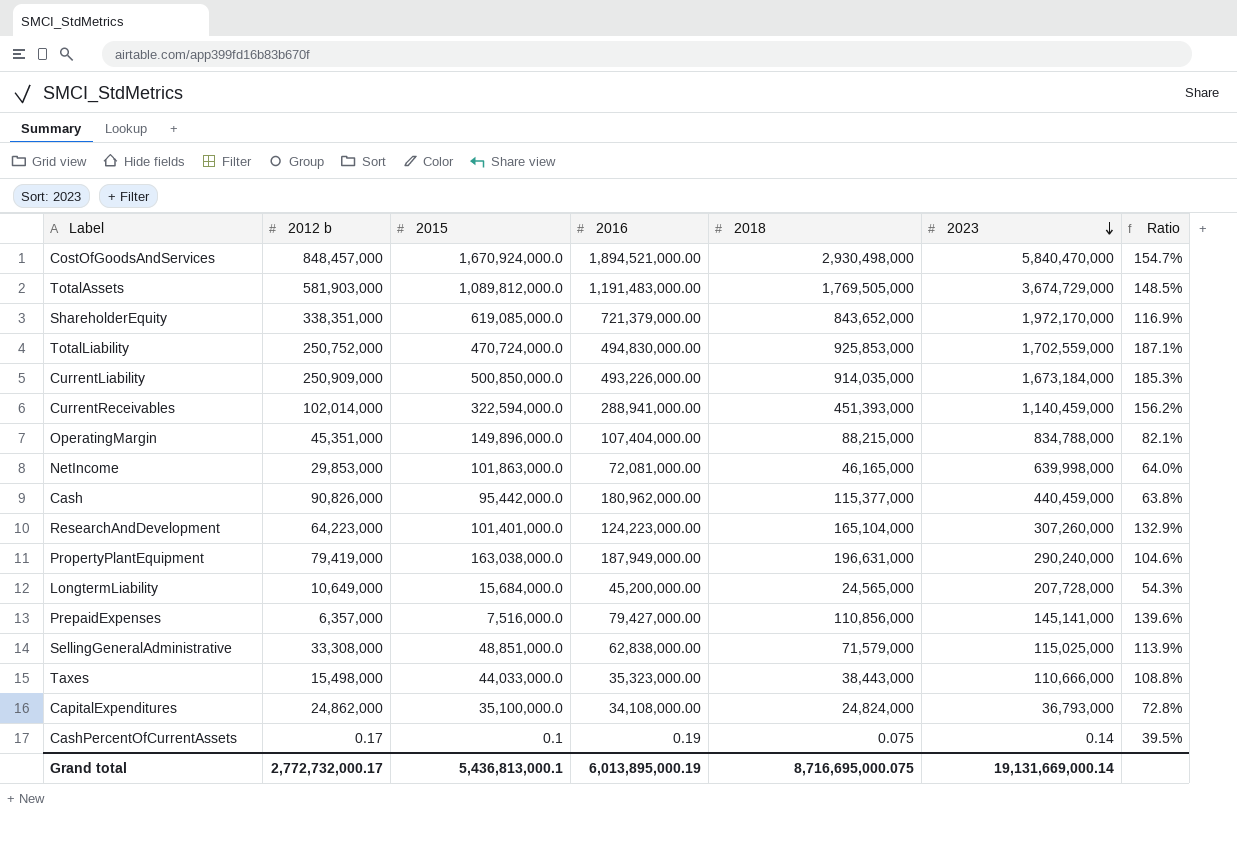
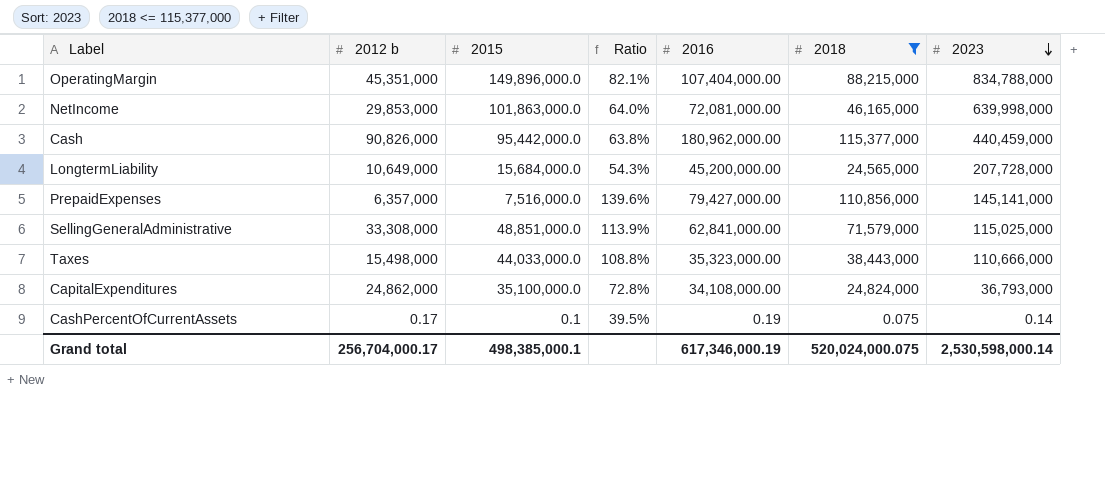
filter: none -> 2018 <= 115,377,000
column Ratio | position: 7 -> 4
SellingGeneralAdministrative | 2016: 62,838,000.00 -> 62,841,000.00
Grand total | 2012 b: 2,772,732,000.17 -> 256,704,000.17
Grand total | 2015: 5,436,813,000.1 -> 498,385,000.1
Grand total | 2016: 6,013,895,000.19 -> 617,346,000.19
Grand total | 2018: 8,716,695,000.075 -> 520,024,000.075
Grand total | 2023: 19,131,669,000.14 -> 2,530,598,000.14

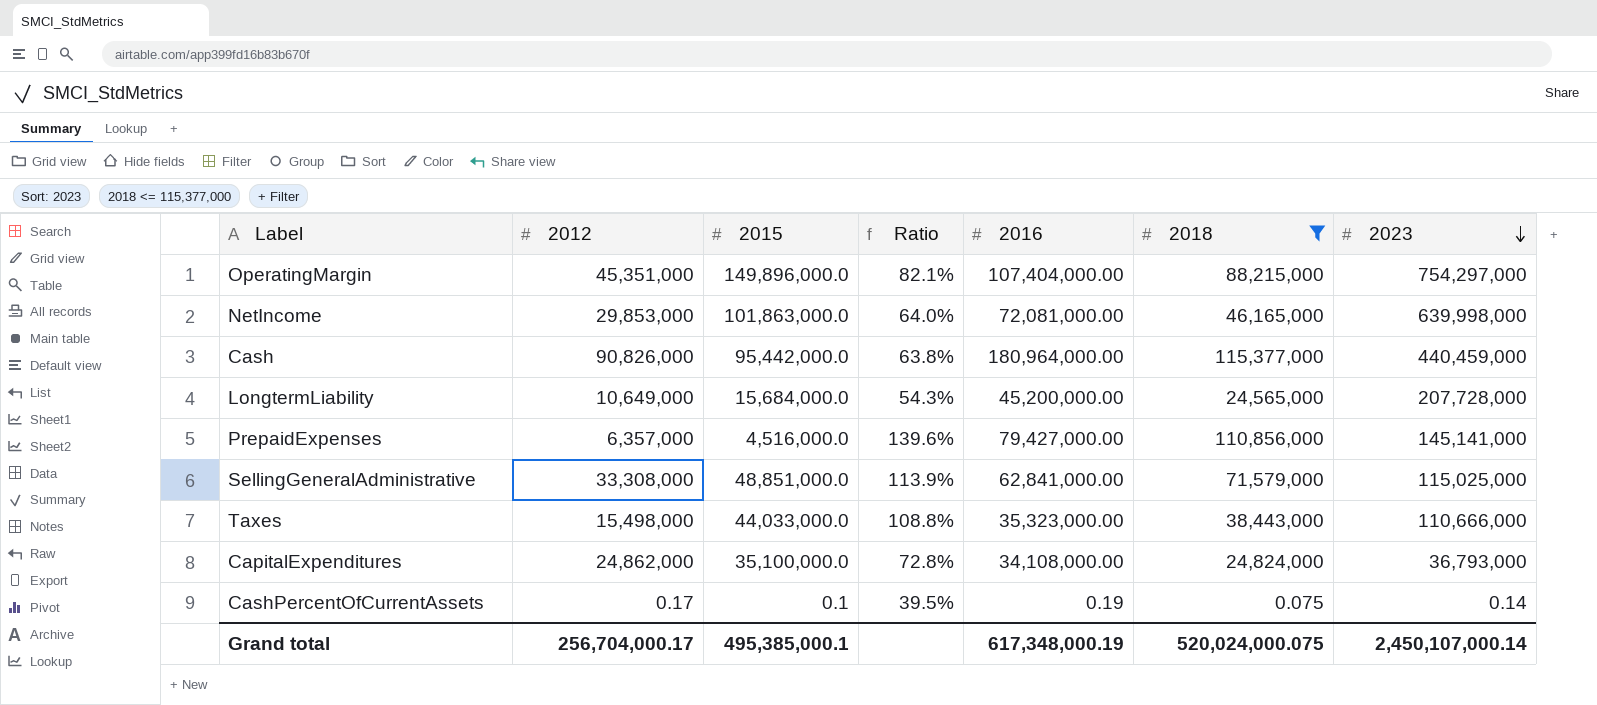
column name: 2012 b -> 2012
OperatingMargin | 2023: 834,788,000 -> 754,297,000
Cash | 2016: 180,962,000.00 -> 180,964,000.00
PrepaidExpenses | 2015: 7,516,000.0 -> 4,516,000.0
Grand total | 2015: 498,385,000.1 -> 495,385,000.1
Grand total | 2016: 617,346,000.19 -> 617,348,000.19
Grand total | 2023: 2,530,598,000.14 -> 2,450,107,000.14

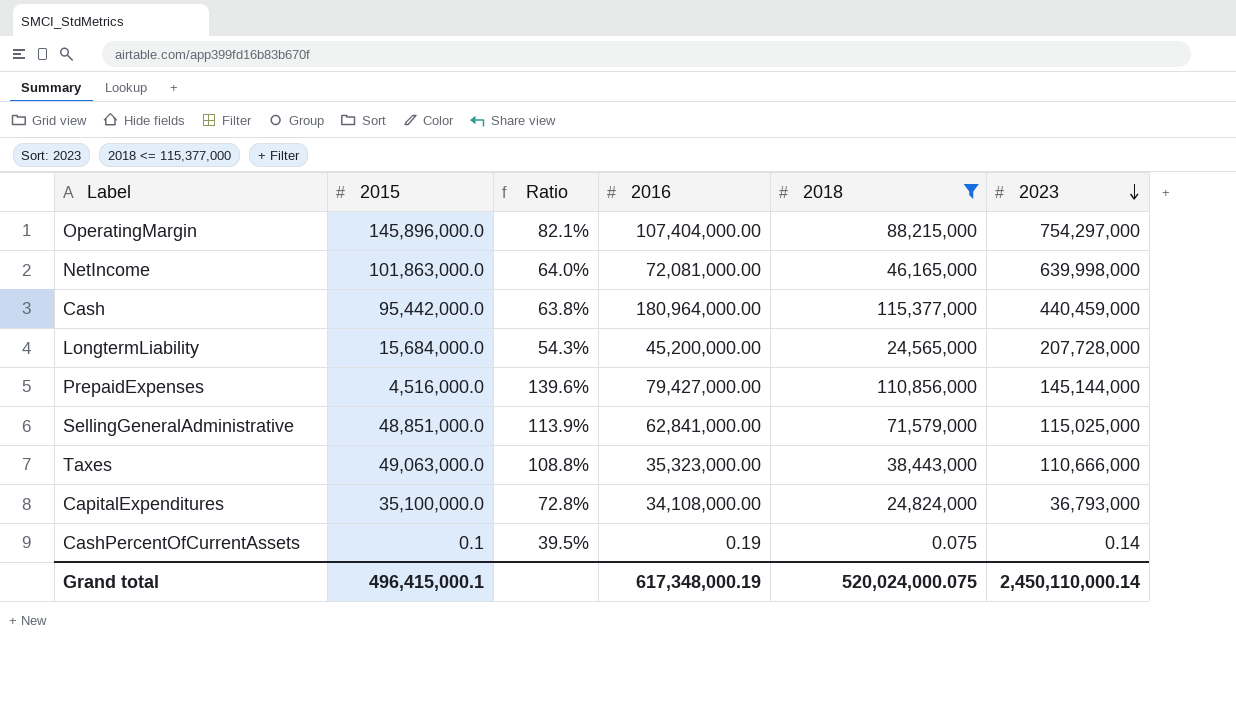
column 2012 | position: 2 -> none
OperatingMargin | 2015: 149,896,000.0 -> 145,896,000.0
PrepaidExpenses | 2023: 145,141,000 -> 145,144,000
Taxes | 2015: 44,033,000.0 -> 49,063,000.0
Grand total | 2015: 495,385,000.1 -> 496,415,000.1
Grand total | 2023: 2,450,107,000.14 -> 2,450,110,000.14

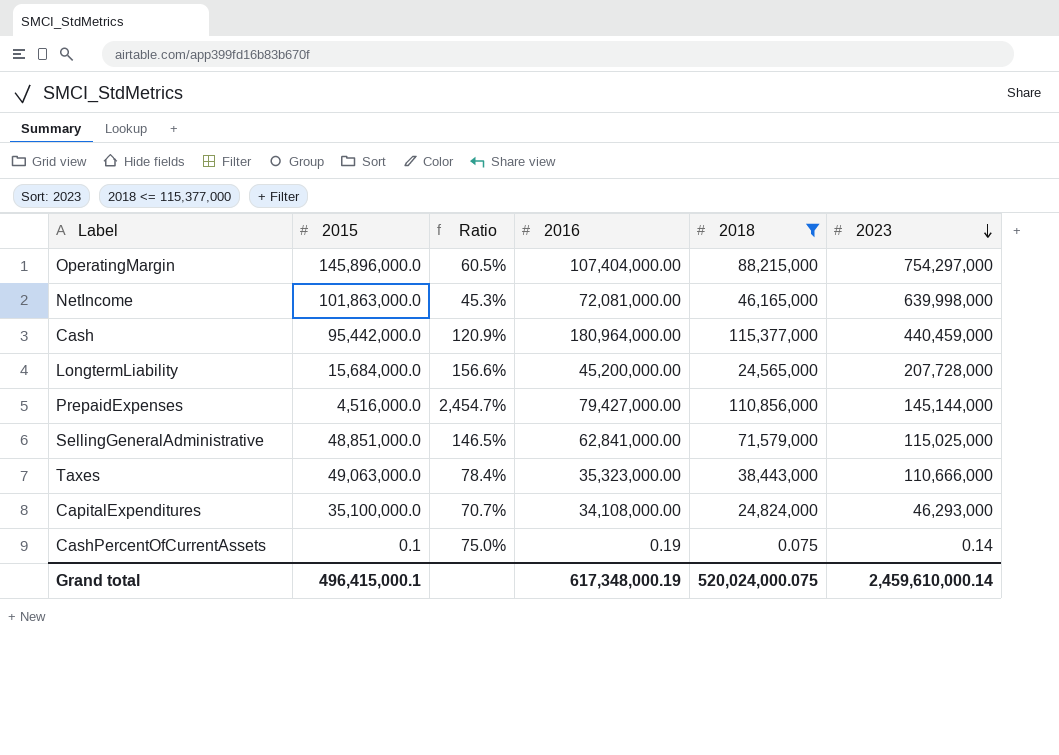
column Ratio | formula: [2018] / [2016] -> [2018] / [2015]
CapitalExpenditures | 2023: 36,793,000 -> 46,293,000
Grand total | 2023: 2,450,110,000.14 -> 2,459,610,000.14

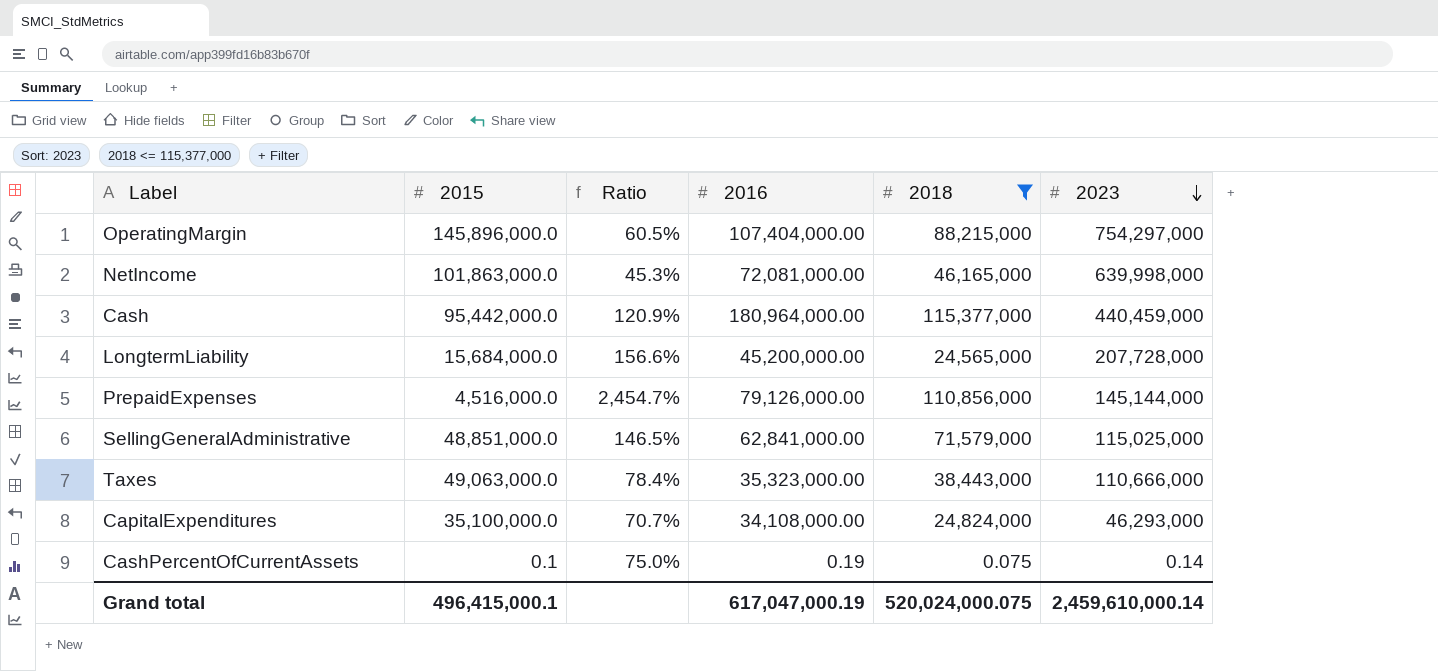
PrepaidExpenses | 2016: 79,427,000.00 -> 79,126,000.00
Grand total | 2016: 617,348,000.19 -> 617,047,000.19

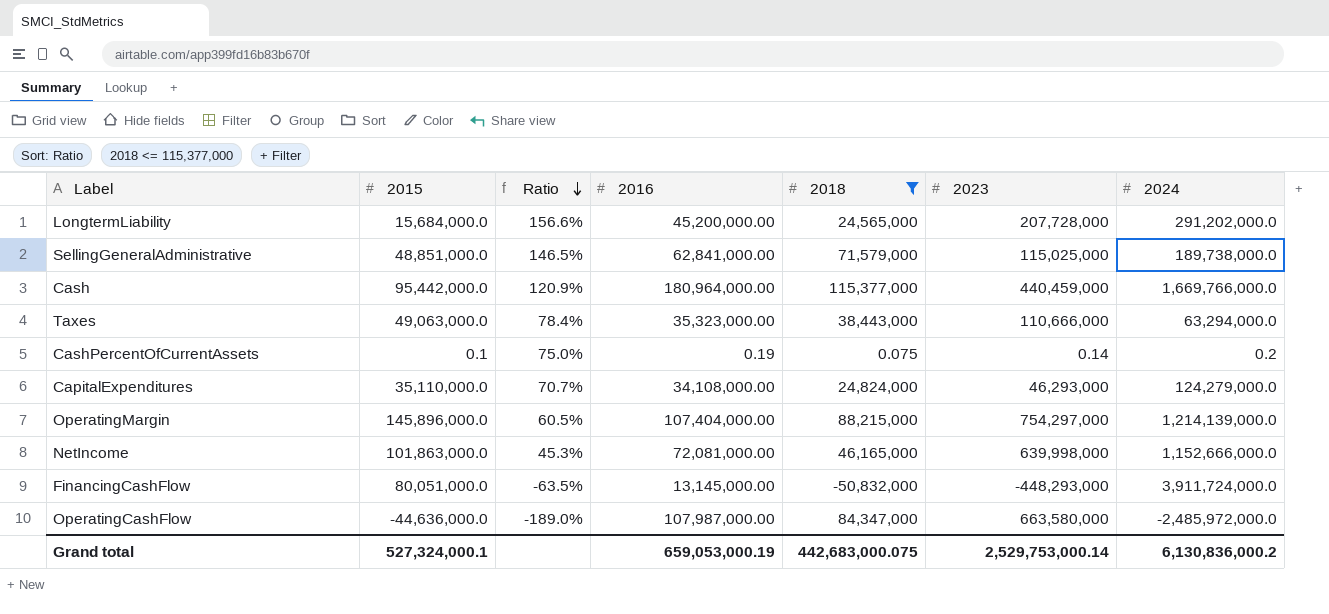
row order: 2023 descending -> Ratio descending
column 2024 | position: none -> 7
row PrepaidExpenses: 4,516,000.0 | 2,454.7% | 79,126,000.00 | 110,856,000 | 145,144,000 -> none
CapitalExpenditures | 2015: 35,100,000.0 -> 35,110,000.0
row FinancingCashFlow: none -> 80,051,000.0 | -63.5% | 13,145,000.00 | -50,832,000 | -448,293,000 | 3,911,724,000.0
row OperatingCashFlow: none -> -44,636,000.0 | -189.0% | 107,987,000.00 | 84,347,000 | 663,580,000 | -2,485,972,000.0
Grand total | 2015: 496,415,000.1 -> 527,324,000.1
Grand total | 2016: 617,047,000.19 -> 659,053,000.19
Grand total | 2018: 520,024,000.075 -> 442,683,000.075
Grand total | 2023: 2,459,610,000.14 -> 2,529,753,000.14

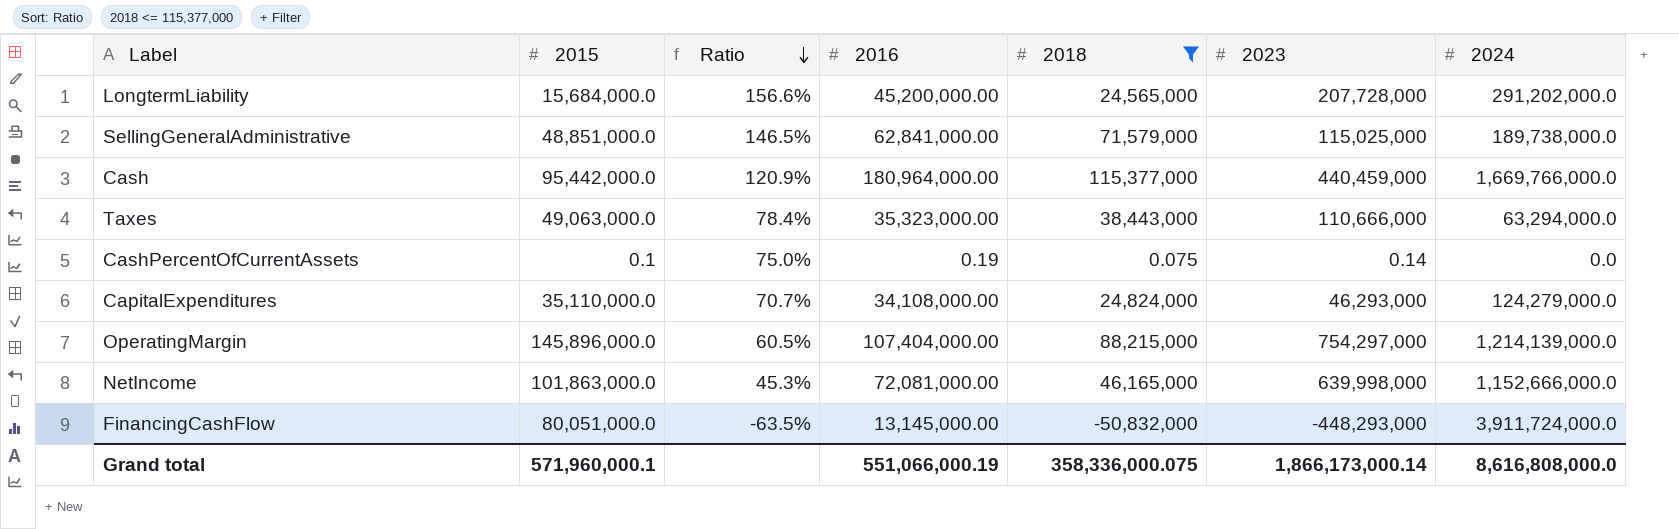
row OperatingCashFlow: -44,636,000.0 | -189.0% | 107,987,000.00 | 84,347,000 | 663,580,000 | -2,485,972,000.0 -> none
CashPercentOfCurrentAssets | 2024: 0.2 -> 0.0
Grand total | 2015: 527,324,000.1 -> 571,960,000.1
Grand total | 2016: 659,053,000.19 -> 551,066,000.19
Grand total | 2018: 442,683,000.075 -> 358,336,000.075
Grand total | 2023: 2,529,753,000.14 -> 1,866,173,000.14
Grand total | 2024: 6,130,836,000.2 -> 8,616,808,000.0

